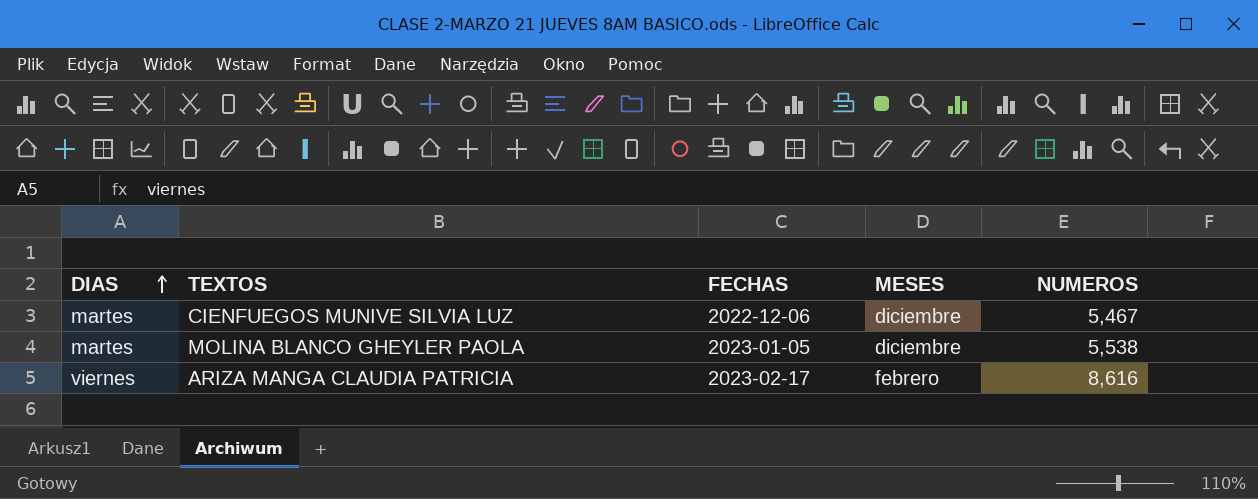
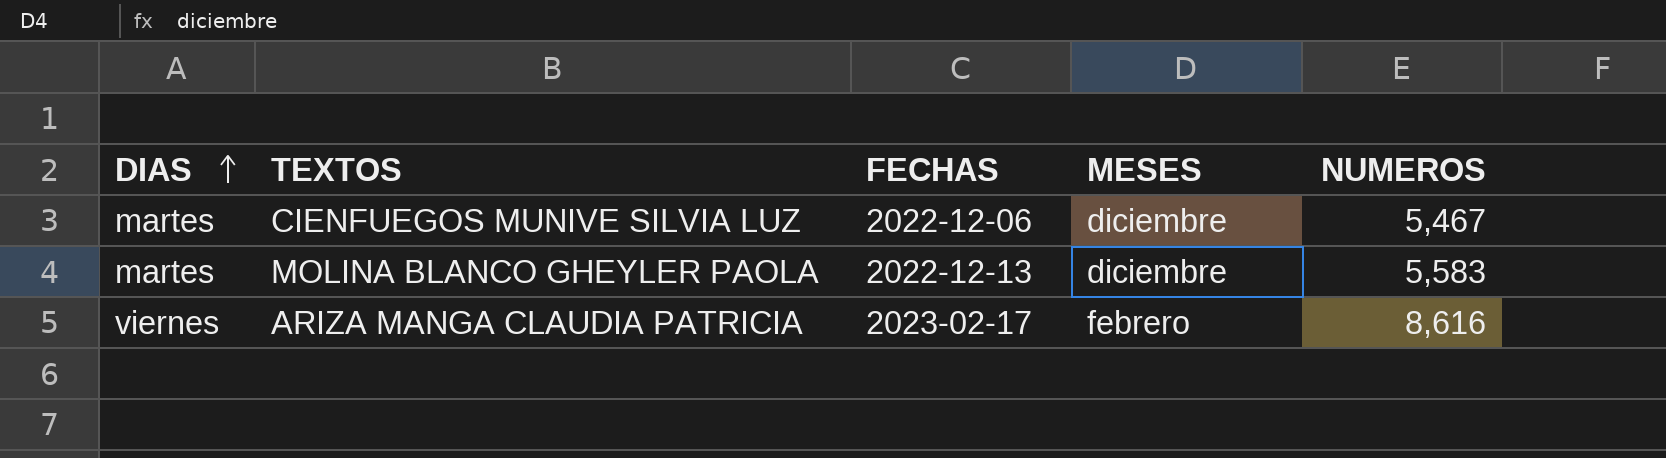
MOLINA BLANCO GHEYLER PAOLA | FECHAS: 2023-01-05 -> 2022-12-13
MOLINA BLANCO GHEYLER PAOLA | NUMEROS: 5,538 -> 5,583

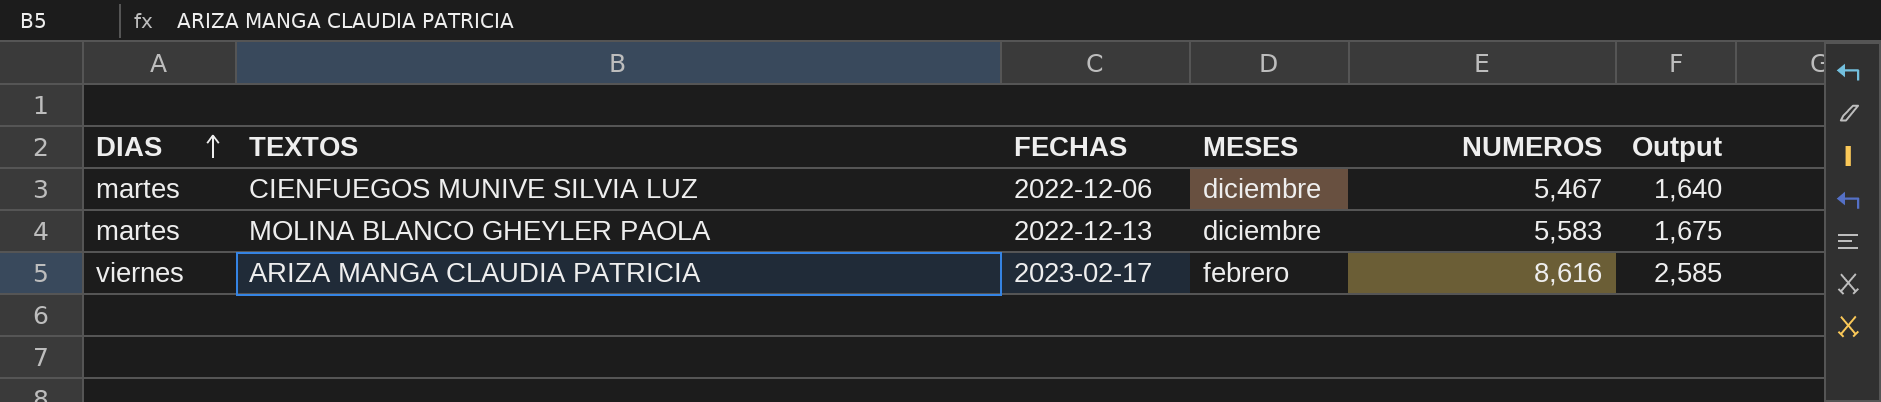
column Output | formula: none -> [NUMEROS] * 0.3

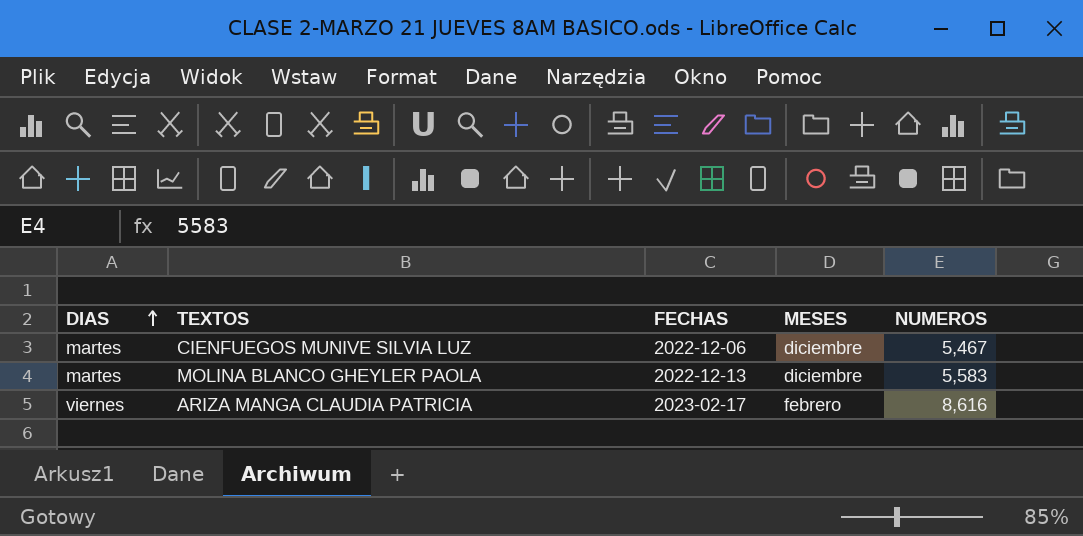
column Output | formula: [NUMEROS] * 0.3 -> none

